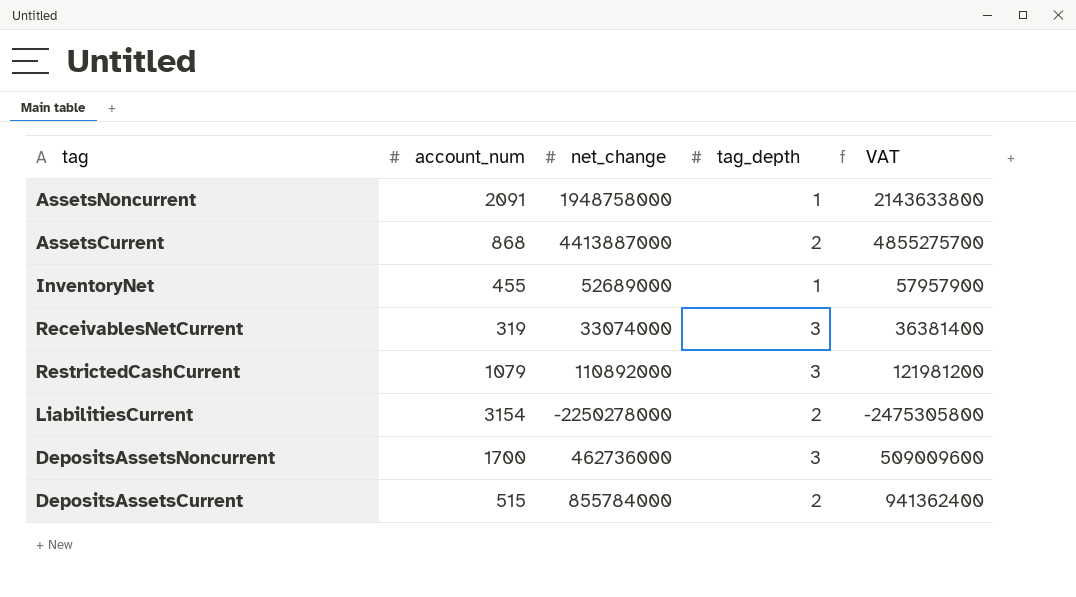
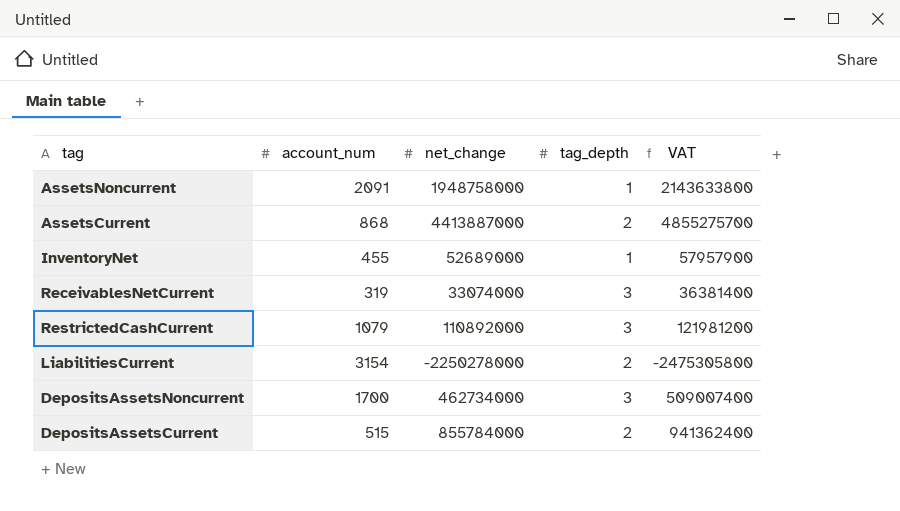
DepositsAssetsNoncurrent | net_change: 462736000 -> 462734000
DepositsAssetsNoncurrent | VAT: 509009600 -> 509007400

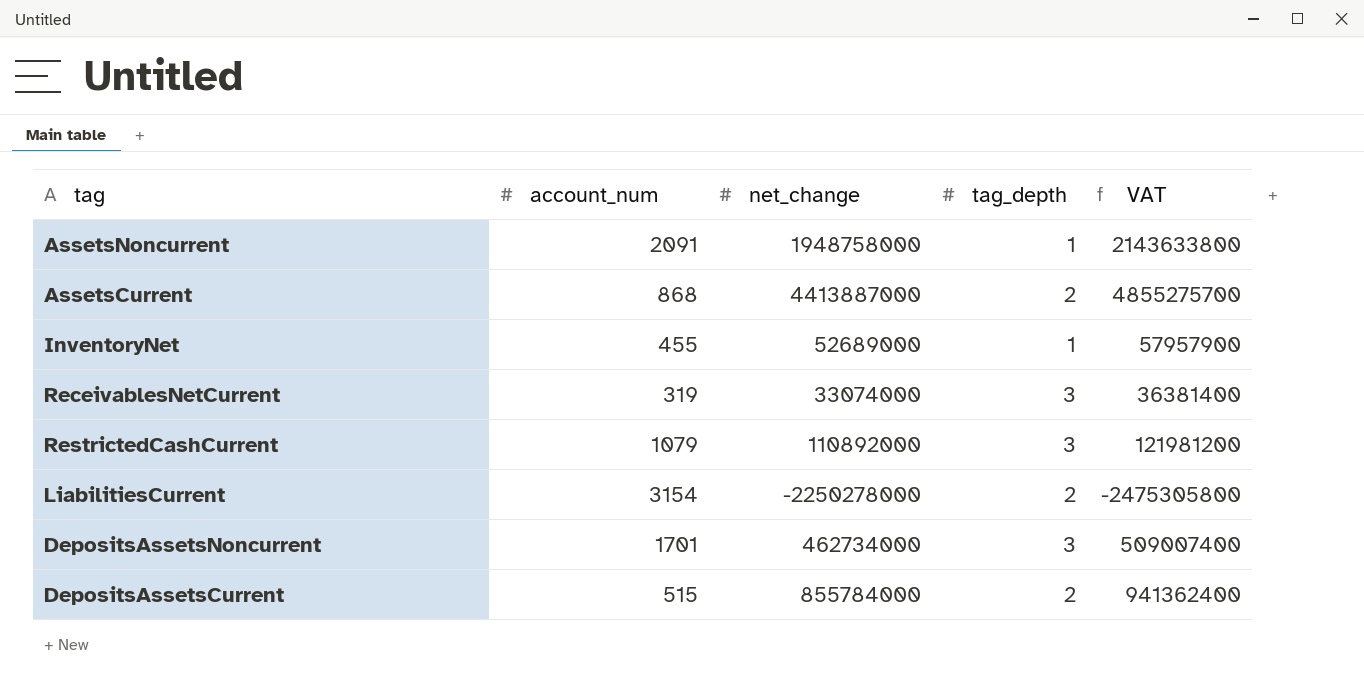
DepositsAssetsNoncurrent | account_num: 1700 -> 1701

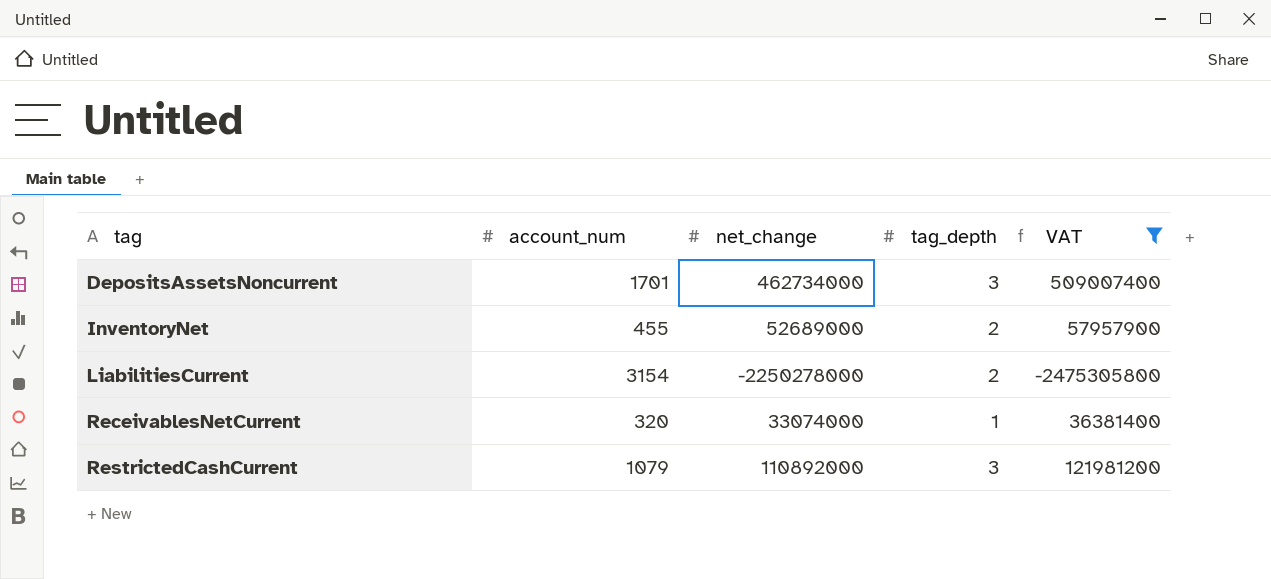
filter: none -> VAT <= 509007400
row order: none -> tag ascending
InventoryNet | tag_depth: 1 -> 2
ReceivablesNetCurrent | account_num: 319 -> 320
ReceivablesNetCurrent | tag_depth: 3 -> 1

